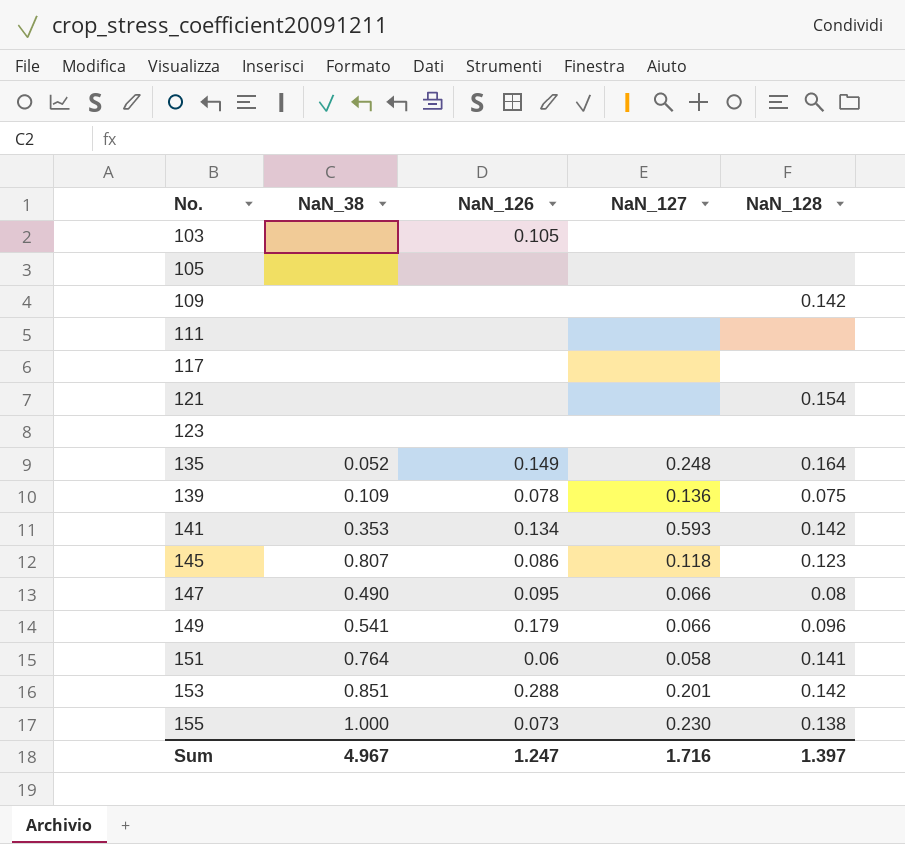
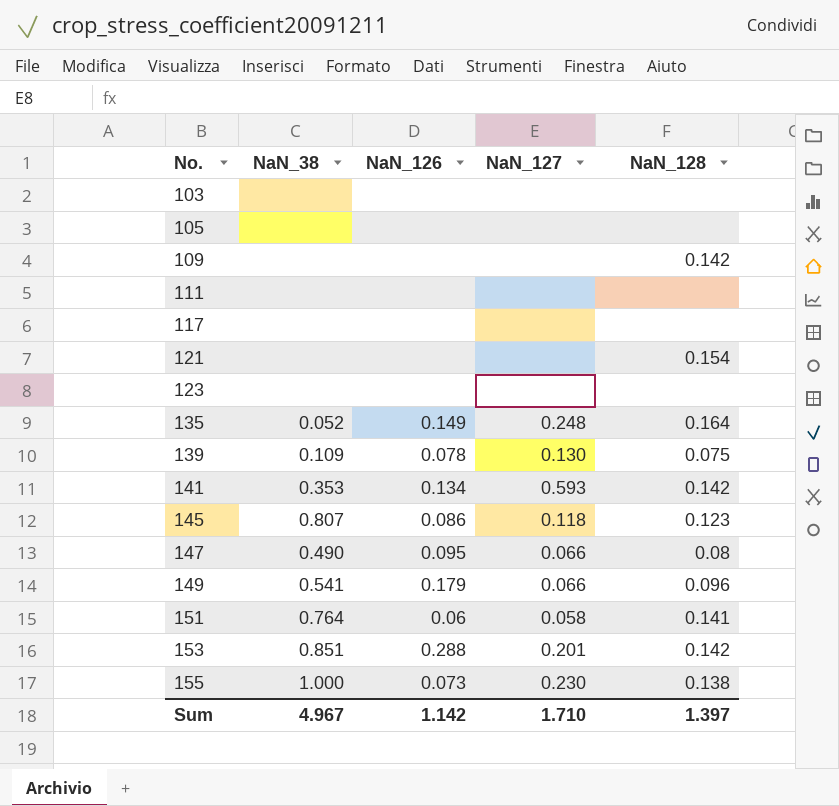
103 | NaN_126: 0.105 -> none
139 | NaN_127: 0.136 -> 0.130
Sum | NaN_126: 1.247 -> 1.142
Sum | NaN_127: 1.716 -> 1.710

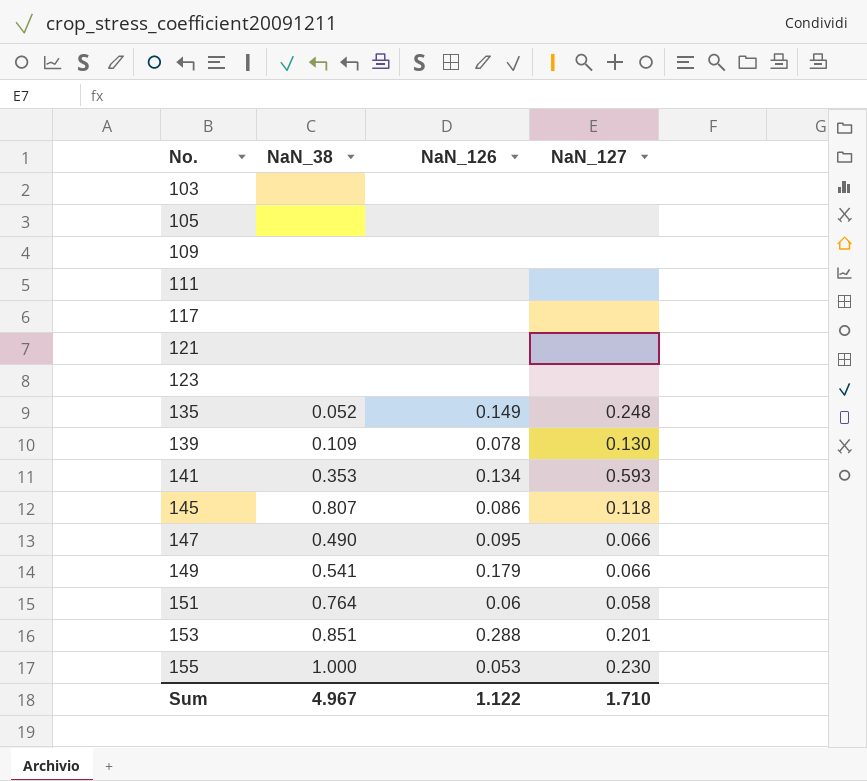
column NaN_128 | position: 5 -> none
155 | NaN_126: 0.073 -> 0.053
Sum | NaN_126: 1.142 -> 1.122

